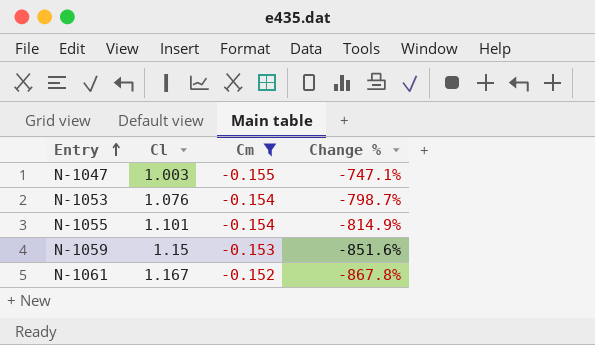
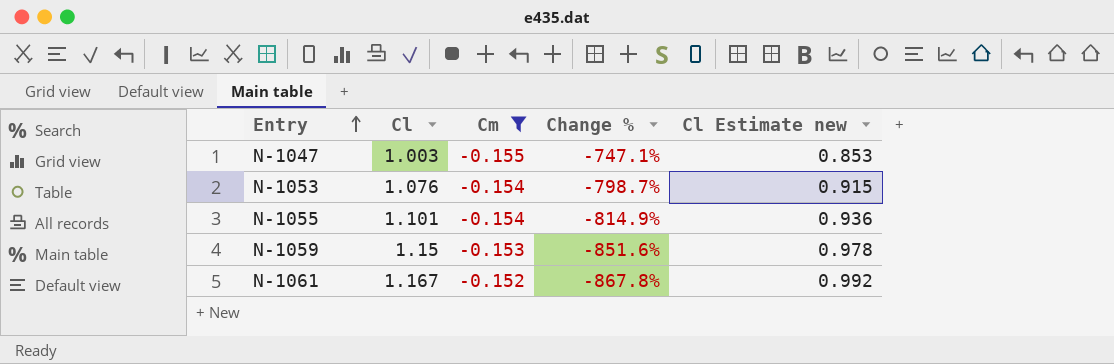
column Cl Estimate new | formula: none -> [Cl] * 0.85

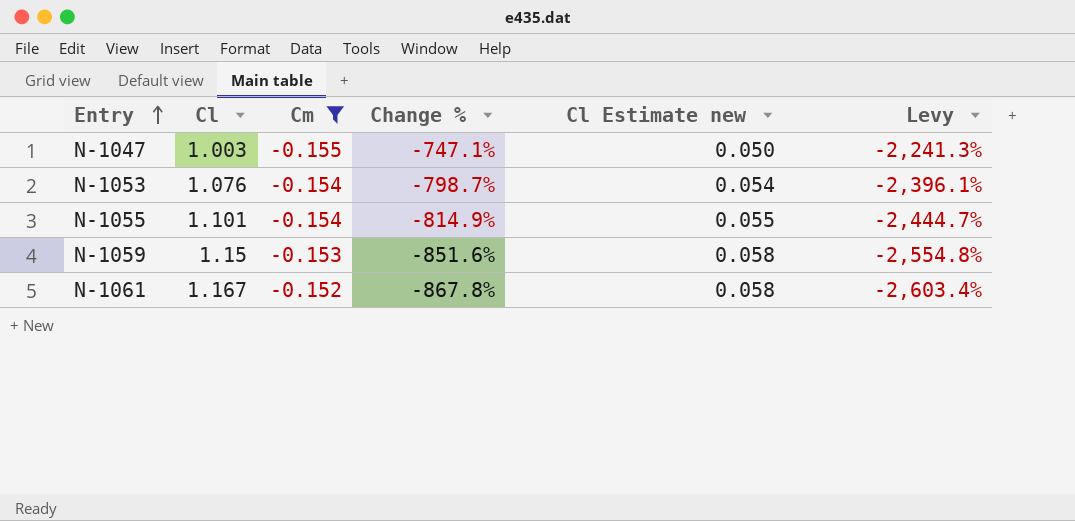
column Cl Estimate new | formula: [Cl] * 0.85 -> [Cl] * 0.05
column Levy | formula: none -> [Change %] * 3

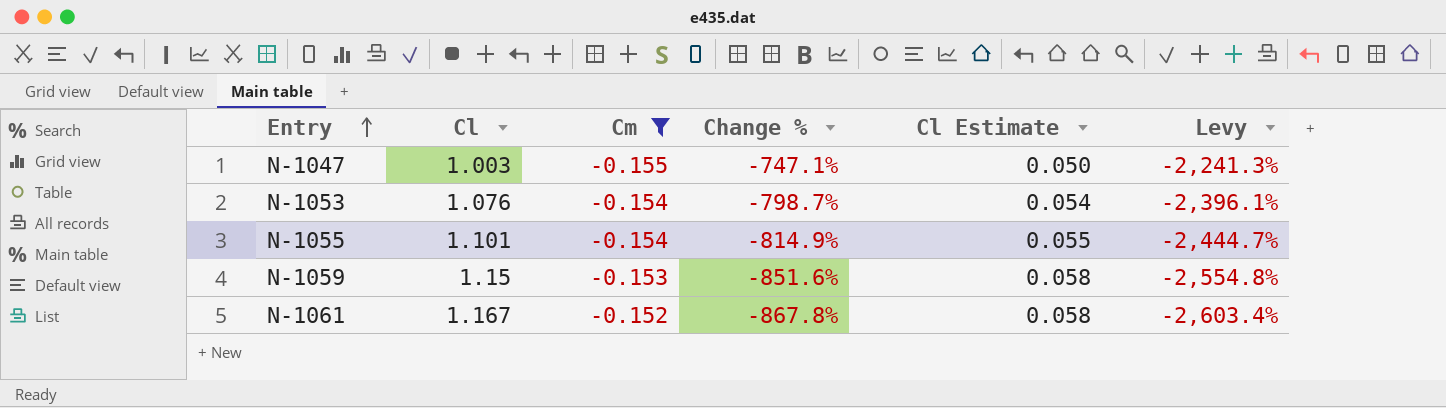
column name: Cl Estimate new -> Cl Estimate

